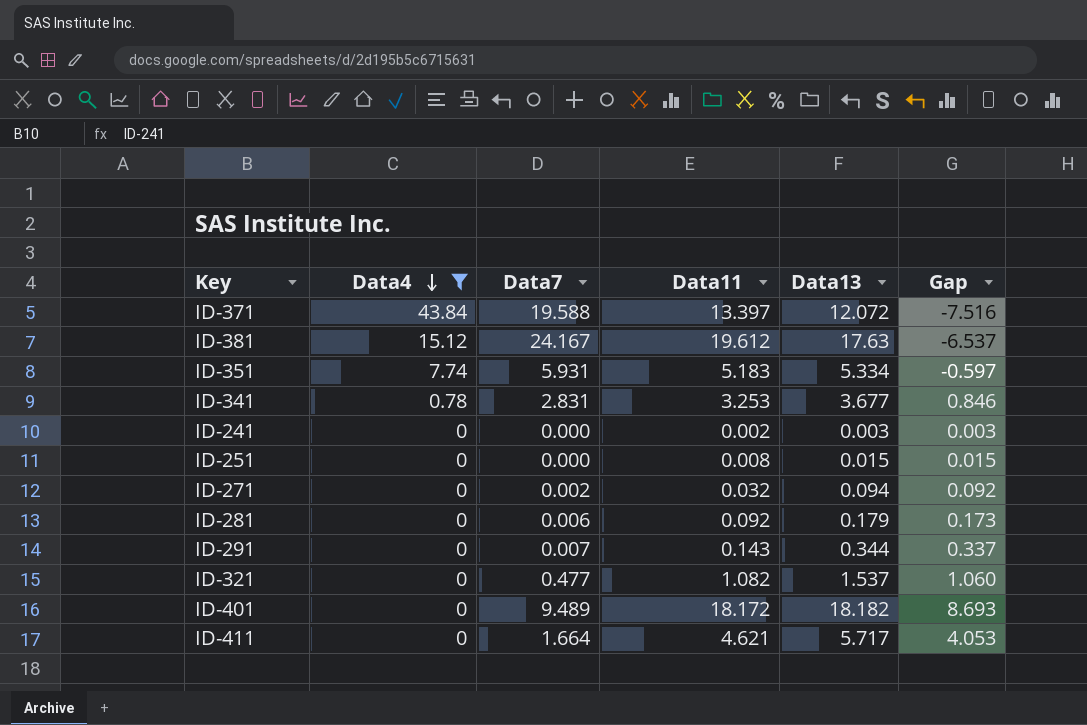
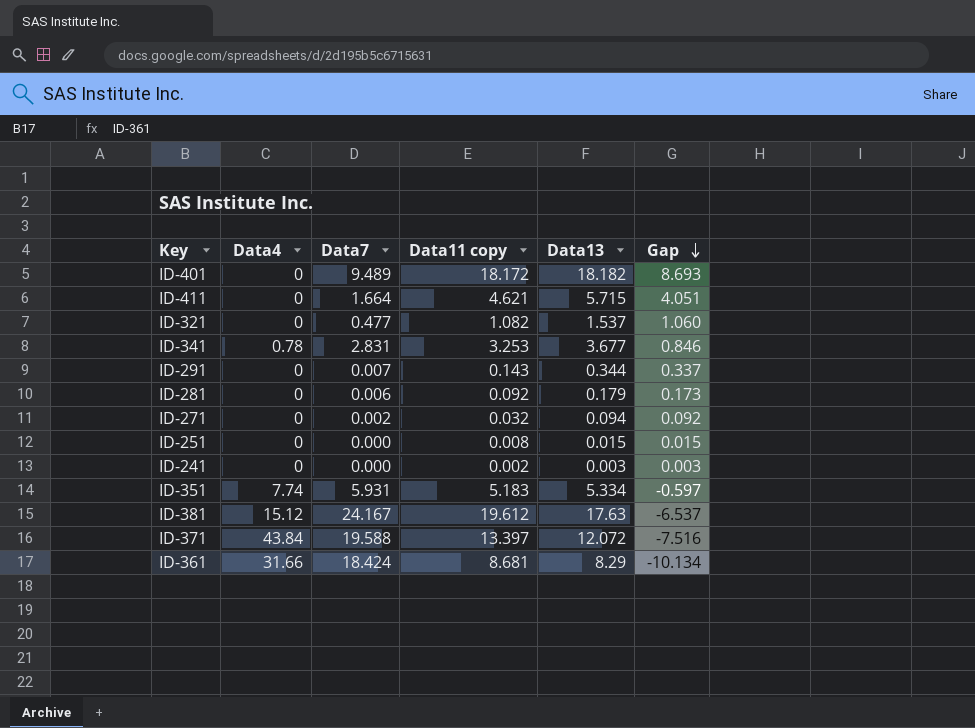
filter: Data4 != 31.66 -> none
row order: Data4 descending -> Gap descending
column name: Data11 -> Data11 copy
ID-411 | Data13: 5.717 -> 5.715
ID-411 | Gap: 4.053 -> 4.051

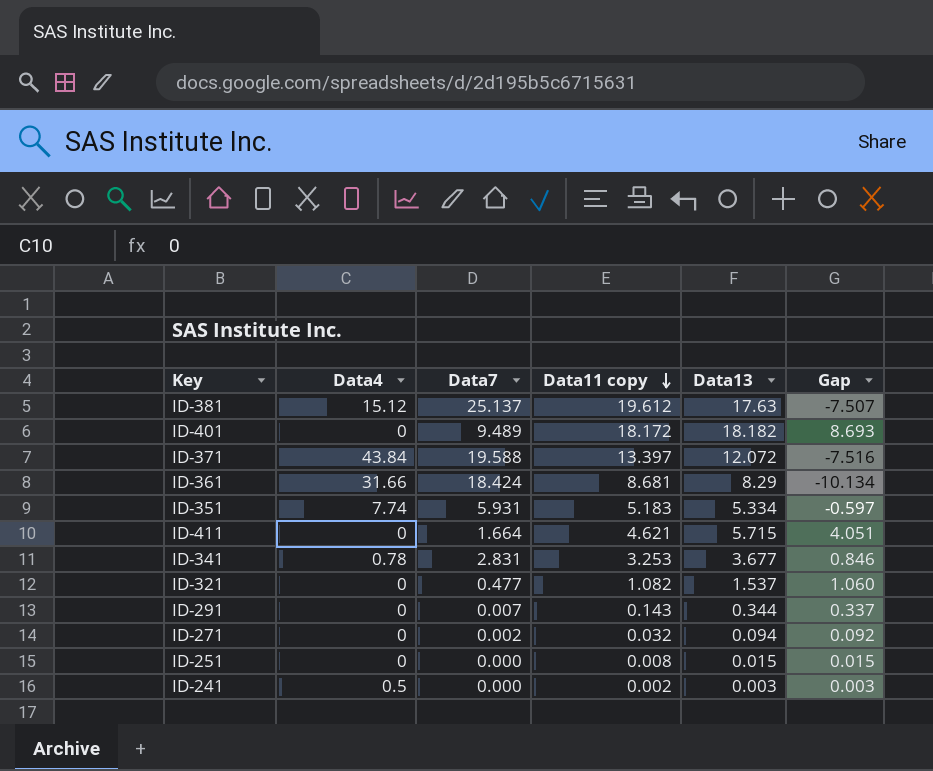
row order: Gap descending -> Data11 copy descending
row ID-281: 0 | 0.006 | 0.092 | 0.179 | 0.173 -> none
ID-381 | Data7: 24.167 -> 25.137
ID-381 | Gap: -6.537 -> -7.507
ID-241 | Data4: 0 -> 0.5

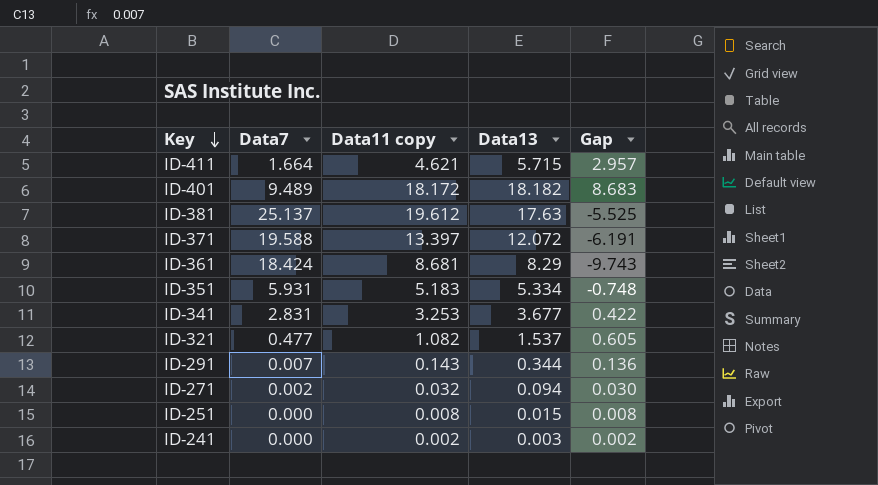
row order: Data11 copy descending -> Key descending
column Data4 | position: 2 -> none
column Gap | formula: [Data13] - [Data7] -> [Data11 copy] - [Data7]

